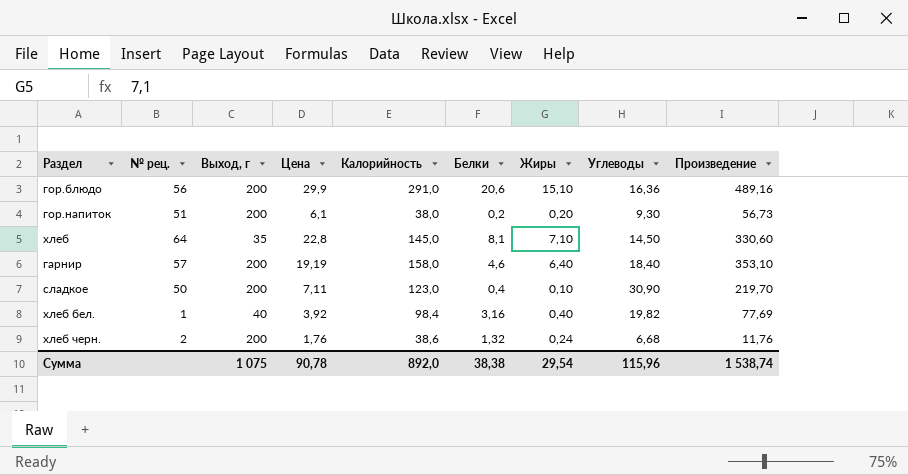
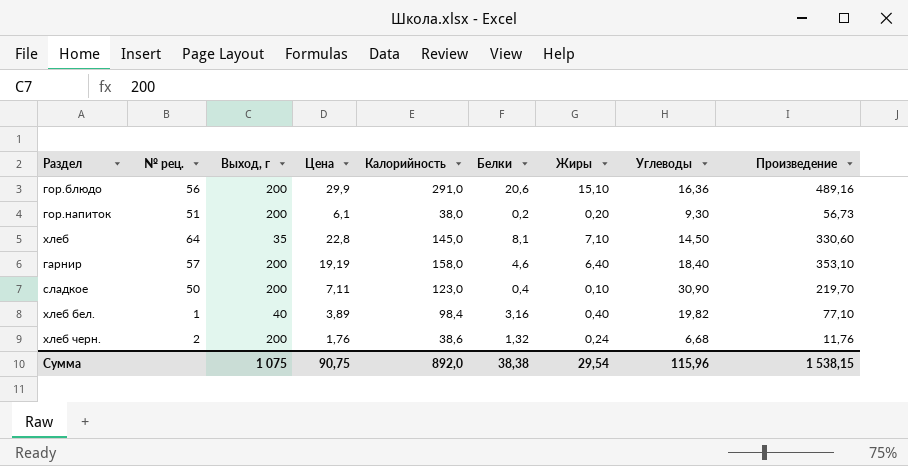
хлеб бел. | Цена: 3,92 -> 3,89
хлеб бел. | Произведение: 77,69 -> 77,10
Сумма | Цена: 90,78 -> 90,75
Сумма | Произведение: 1 538,74 -> 1 538,15

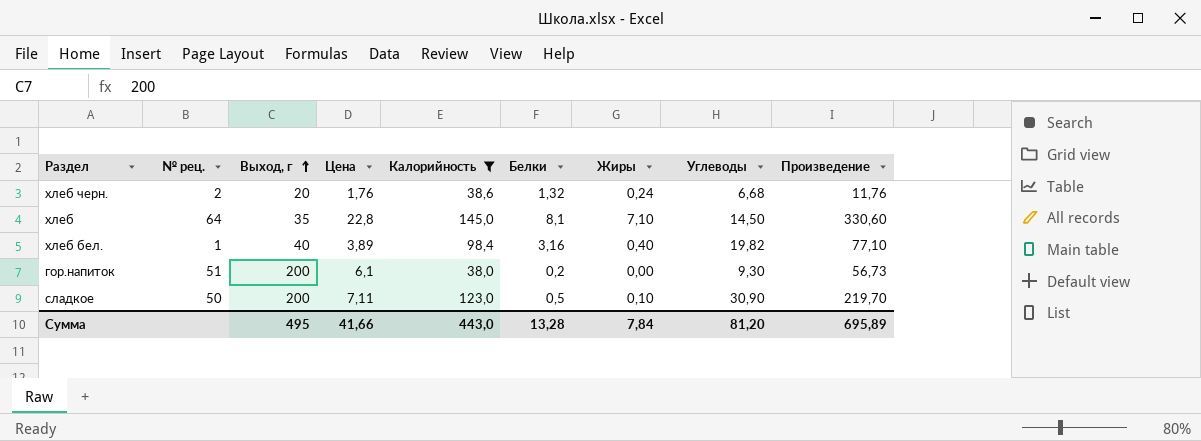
filter: none -> Калорийность <= 145,0
row order: none -> Выход, г ascending
хлеб черн. | Выход, г: 200 -> 20
гор.напиток | Жиры: 0,20 -> 0,00
сладкое | Белки: 0,4 -> 0,5
Сумма | Выход, г: 1 075 -> 495
Сумма | Цена: 90,75 -> 41,66
Сумма | Калорийность: 892,0 -> 443,0
Сумма | Белки: 38,38 -> 13,28
Сумма | Жиры: 29,54 -> 7,84
Сумма | Углеводы: 115,96 -> 81,20
Сумма | Произведение: 1 538,15 -> 695,89

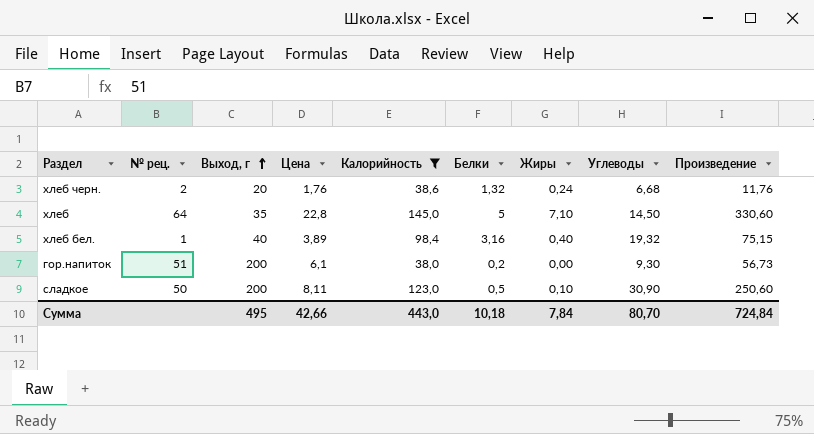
хлеб | Белки: 8,1 -> 5
хлеб бел. | Углеводы: 19,82 -> 19,32
хлеб бел. | Произведение: 77,10 -> 75,15
сладкое | Цена: 7,11 -> 8,11
сладкое | Произведение: 219,70 -> 250,60
Сумма | Цена: 41,66 -> 42,66
Сумма | Белки: 13,28 -> 10,18
Сумма | Углеводы: 81,20 -> 80,70
Сумма | Произведение: 695,89 -> 724,84

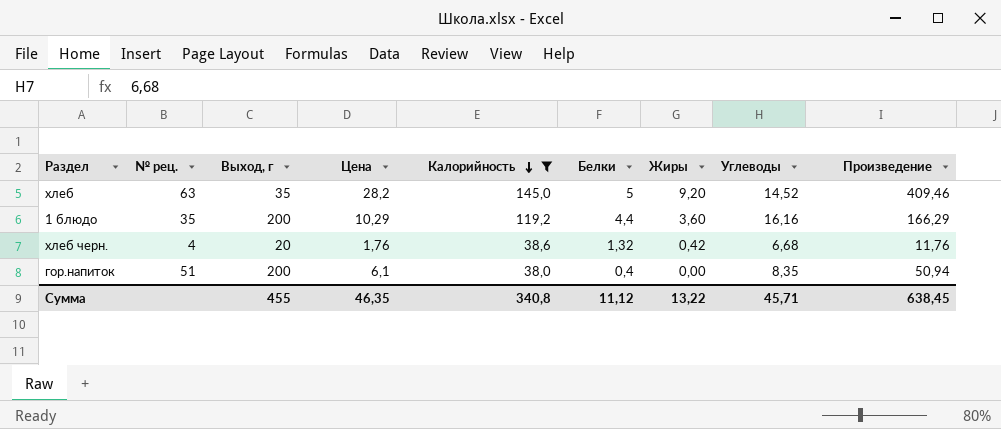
row order: Выход, г ascending -> Калорийность descending
row хлеб бел.: 1 | 40 | 3,89 | 98,4 | 3,16 | 0,40 | 19,32 | 75,15 -> none
row сладкое: 50 | 200 | 8,11 | 123,0 | 0,5 | 0,10 | 30,90 | 250,60 -> none
хлеб | № рец.: 64 -> 63
хлеб | Цена: 22,8 -> 28,2
хлеб | Жиры: 7,10 -> 9,20
хлеб | Углеводы: 14,50 -> 14,52
хлеб | Произведение: 330,60 -> 409,46
row 1 блюдо: none -> 35 | 200 | 10,29 | 119,2 | 4,4 | 3,60 | 16,16 | 166,29
хлеб черн. | № рец.: 2 -> 4
хлеб черн. | Жиры: 0,24 -> 0,42
гор.напиток | Белки: 0,2 -> 0,4
гор.напиток | Углеводы: 9,30 -> 8,35
гор.напиток | Произведение: 56,73 -> 50,94
Сумма | Выход, г: 495 -> 455
Сумма | Цена: 42,66 -> 46,35
Сумма | Калорийность: 443,0 -> 340,8
Сумма | Белки: 10,18 -> 11,12
Сумма | Жиры: 7,84 -> 13,22
Сумма | Углеводы: 80,70 -> 45,71
Сумма | Произведение: 724,84 -> 638,45

